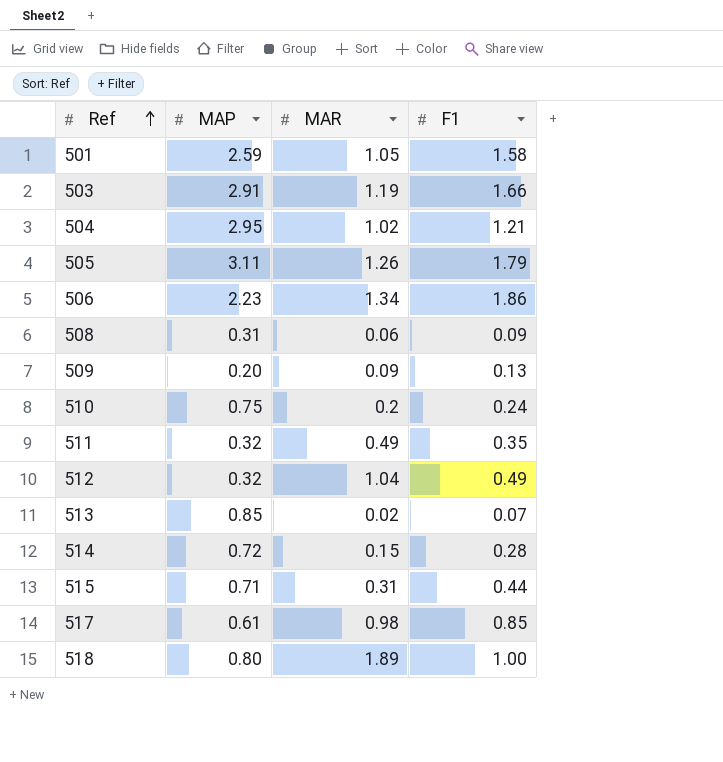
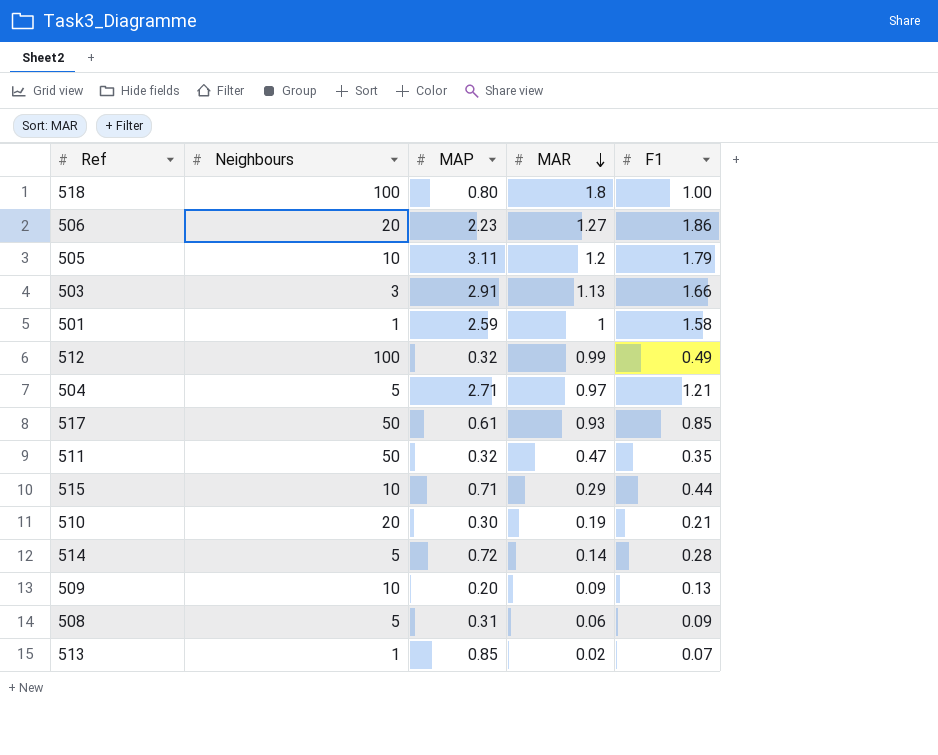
row order: Ref ascending -> MAR descending
column Neighbours | position: none -> 2
518 | MAR: 1.89 -> 1.8
506 | MAR: 1.34 -> 1.27
505 | MAR: 1.26 -> 1.2
503 | MAR: 1.19 -> 1.13
501 | MAR: 1.05 -> 1
512 | MAR: 1.04 -> 0.99
504 | MAP: 2.95 -> 2.71
504 | MAR: 1.02 -> 0.97
517 | MAR: 0.98 -> 0.93
511 | MAR: 0.49 -> 0.47
515 | MAR: 0.31 -> 0.29
510 | MAP: 0.75 -> 0.30
510 | MAR: 0.2 -> 0.19
510 | F1: 0.24 -> 0.21
514 | MAR: 0.15 -> 0.14

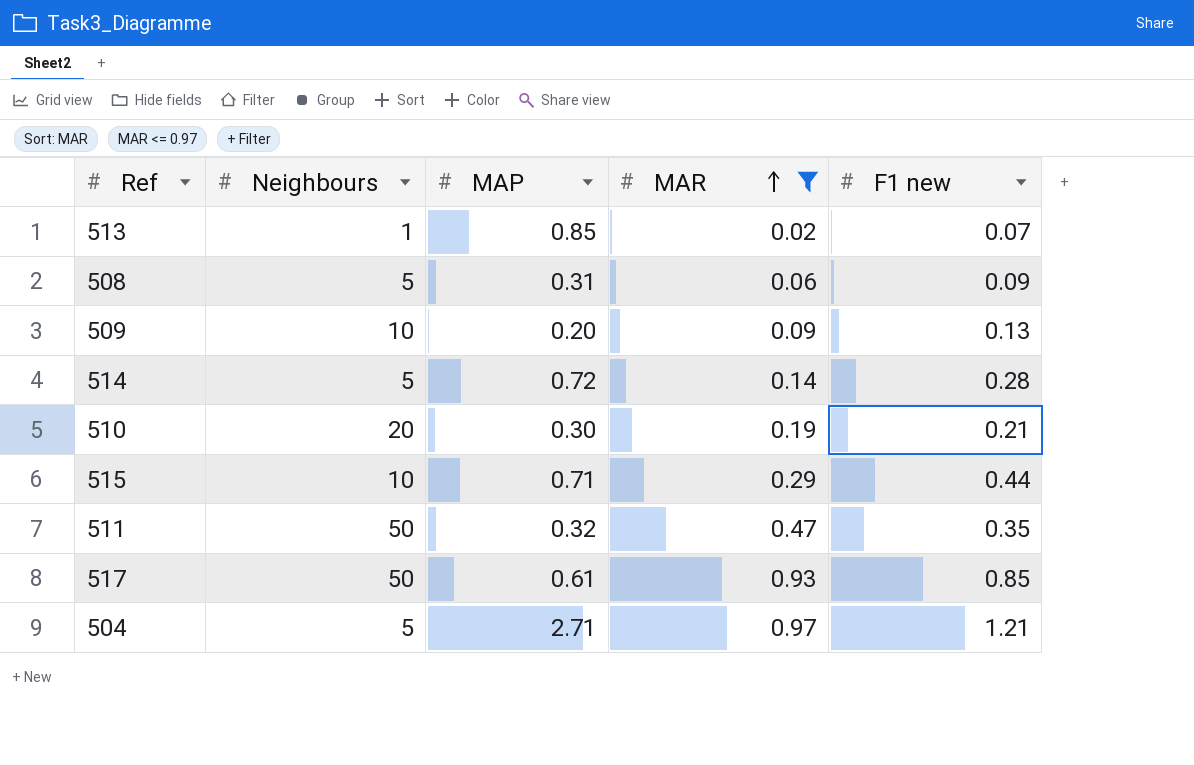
filter: none -> MAR <= 0.97
row order: MAR descending -> MAR ascending
column name: F1 -> F1 new

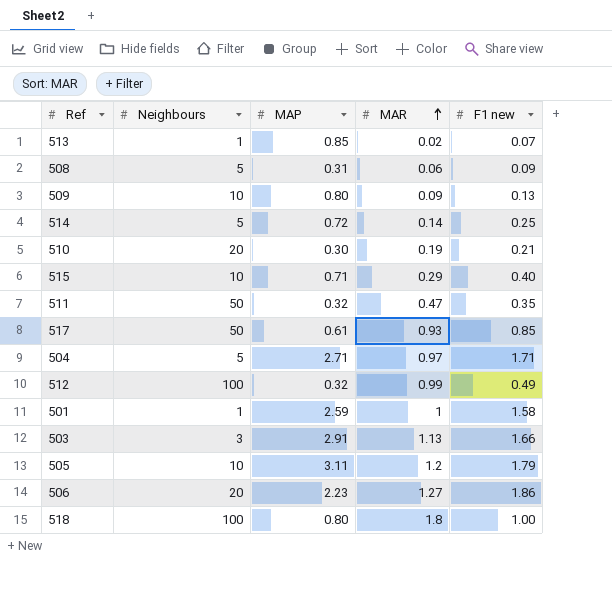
filter: MAR <= 0.97 -> none
509 | MAP: 0.20 -> 0.80
514 | F1 new: 0.28 -> 0.25
515 | F1 new: 0.44 -> 0.40
504 | F1 new: 1.21 -> 1.71

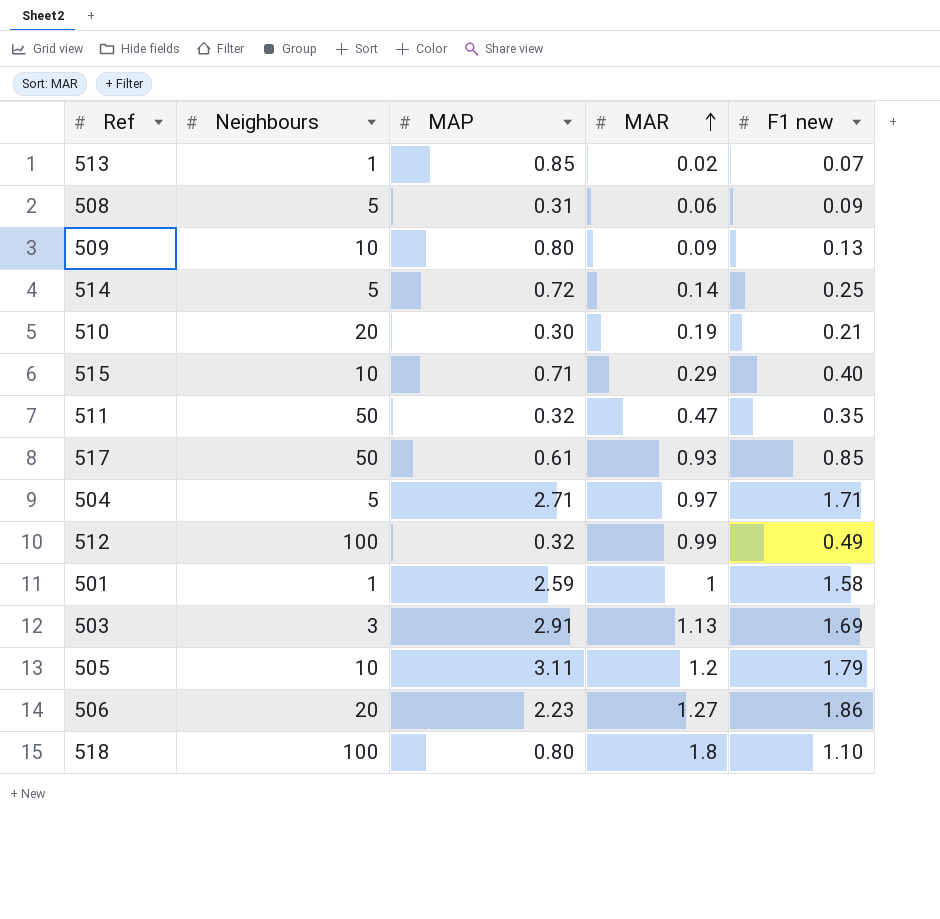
503 | F1 new: 1.66 -> 1.69
518 | F1 new: 1.00 -> 1.10

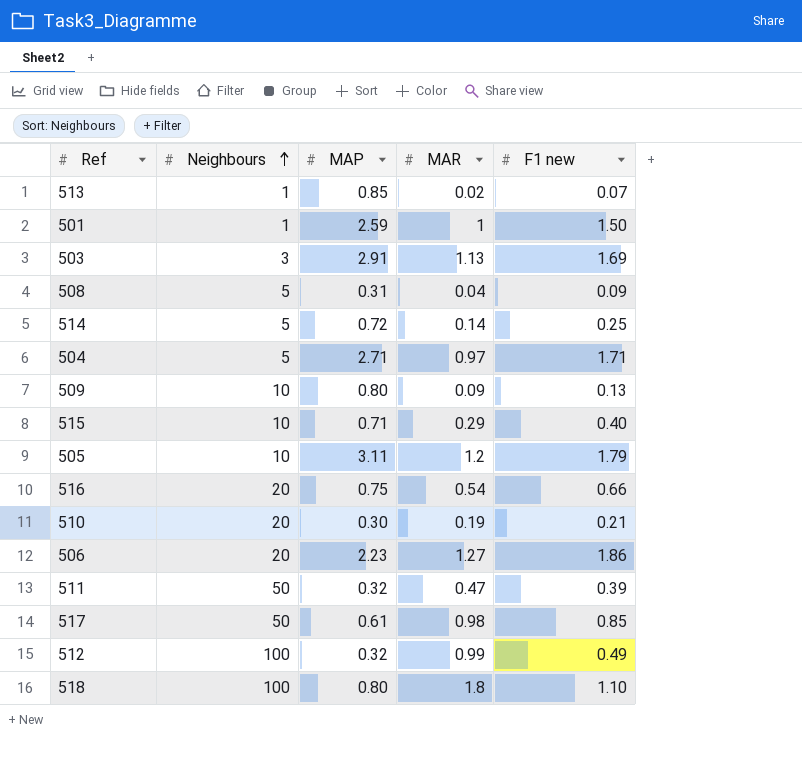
row order: MAR ascending -> Neighbours ascending
501 | F1 new: 1.58 -> 1.50
508 | MAR: 0.06 -> 0.04
row 516: none -> 20 | 0.75 | 0.54 | 0.66
511 | F1 new: 0.35 -> 0.39
517 | MAR: 0.93 -> 0.98

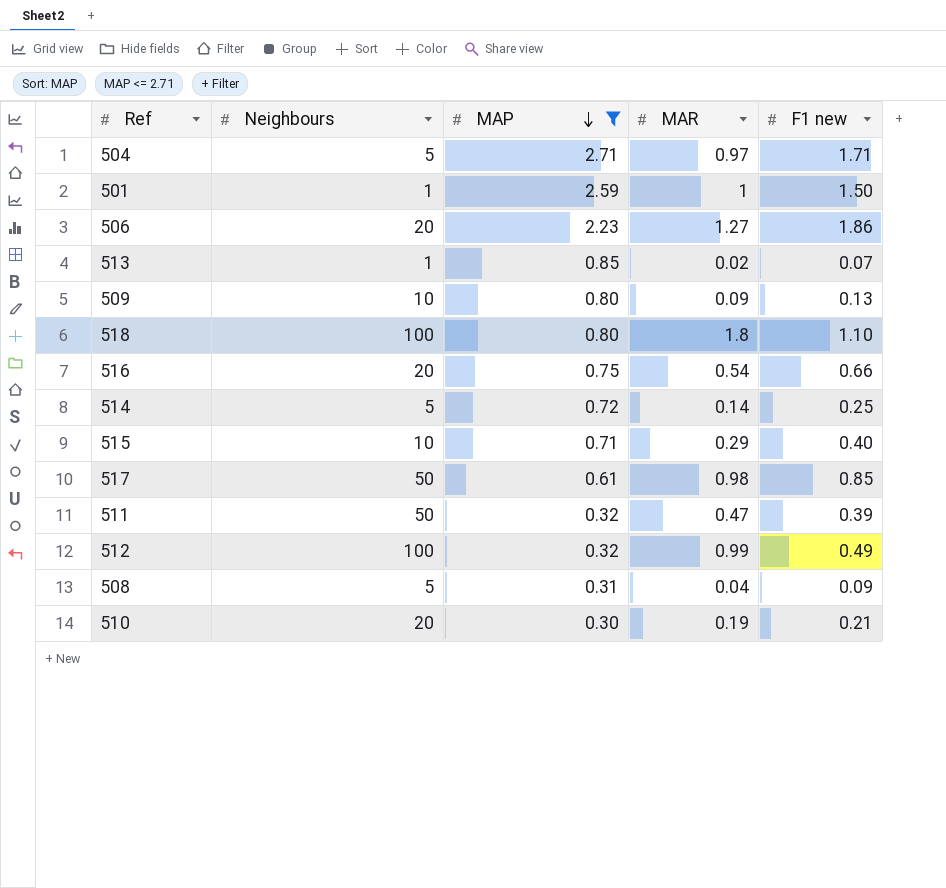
filter: none -> MAP <= 2.71
row order: Neighbours ascending -> MAP descending

